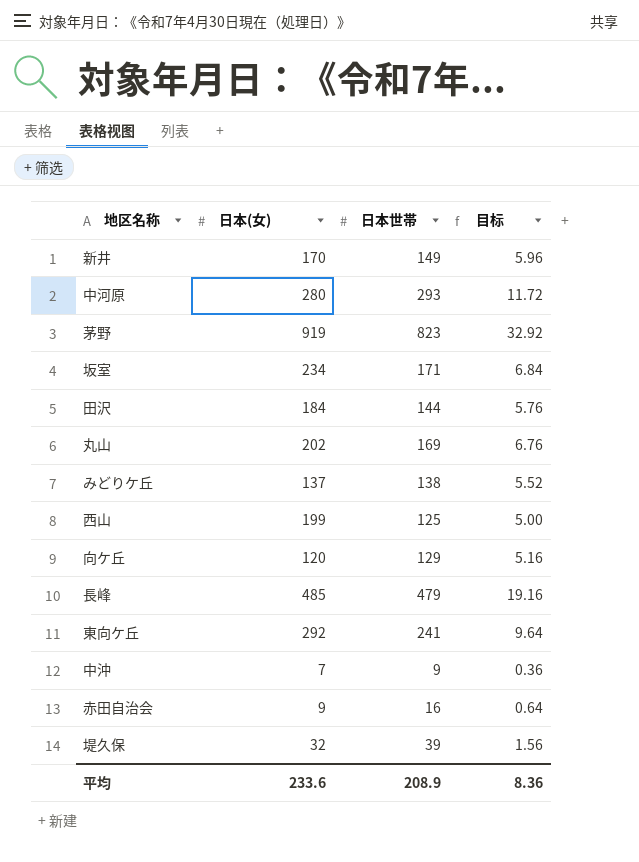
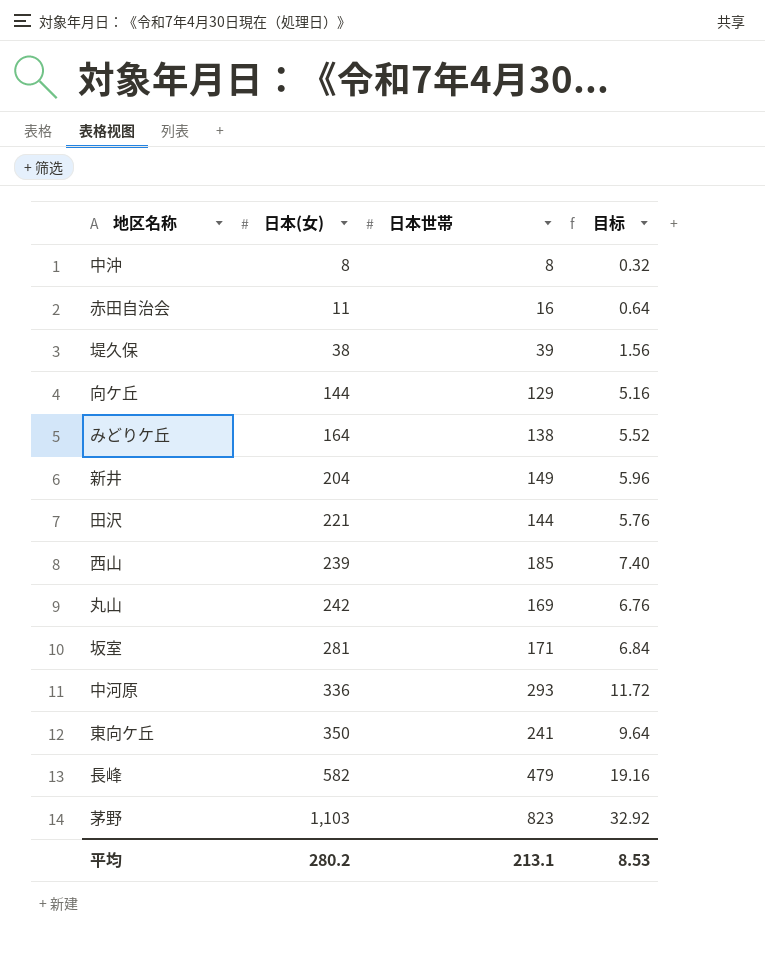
row order: none -> 日本(女) ascending
中沖 | 日本(女): 7 -> 8
中沖 | 日本世帯: 9 -> 8
中沖 | 目标: 0.36 -> 0.32
赤田自治会 | 日本(女): 9 -> 11
堤久保 | 日本(女): 32 -> 38
向ケ丘 | 日本(女): 120 -> 144
みどりケ丘 | 日本(女): 137 -> 164
新井 | 日本(女): 170 -> 204
田沢 | 日本(女): 184 -> 221
西山 | 日本(女): 199 -> 239
西山 | 日本世帯: 125 -> 185
西山 | 目标: 5.00 -> 7.40
丸山 | 日本(女): 202 -> 242
坂室 | 日本(女): 234 -> 281
中河原 | 日本(女): 280 -> 336
東向ケ丘 | 日本(女): 292 -> 350
長峰 | 日本(女): 485 -> 582
茅野 | 日本(女): 919 -> 1,103
平均 | 日本(女): 233.6 -> 280.2
平均 | 日本世帯: 208.9 -> 213.1
平均 | 目标: 8.36 -> 8.53

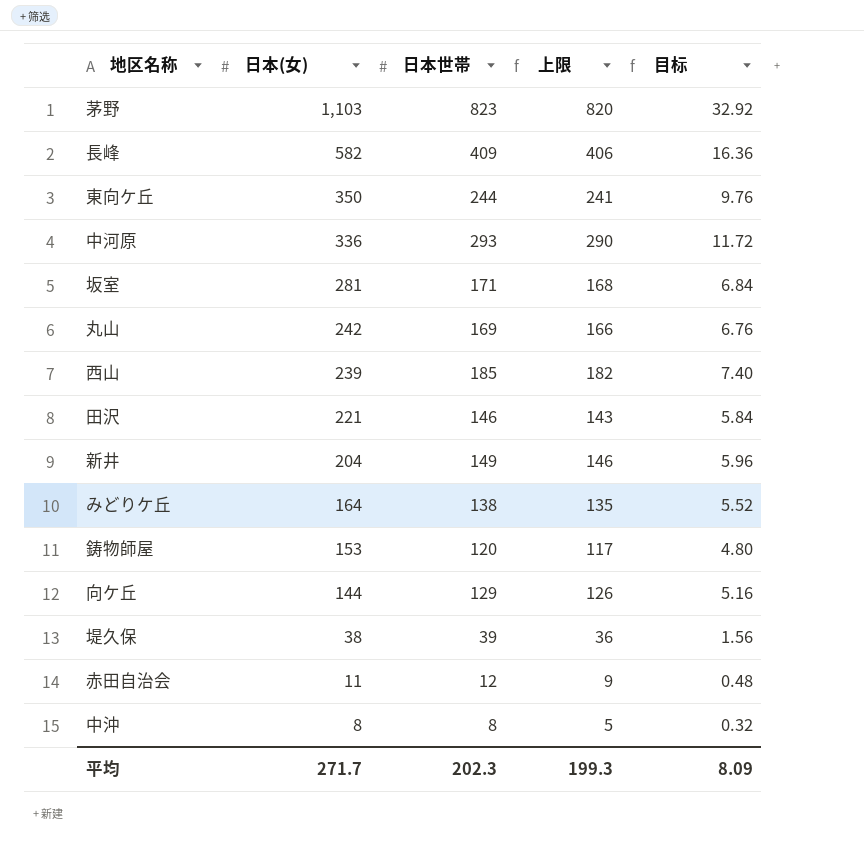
row order: 日本(女) ascending -> 日本(女) descending
column 上限 | formula: none -> [日本世帯] - 3
長峰 | 日本世帯: 479 -> 409
長峰 | 目标: 19.16 -> 16.36
東向ケ丘 | 日本世帯: 241 -> 244
東向ケ丘 | 目标: 9.64 -> 9.76
田沢 | 日本世帯: 144 -> 146
田沢 | 目标: 5.76 -> 5.84
row 鋳物師屋: none -> 153 | 120 | 117 | 4.80
赤田自治会 | 日本世帯: 16 -> 12
赤田自治会 | 目标: 0.64 -> 0.48
平均 | 日本(女): 280.2 -> 271.7
平均 | 日本世帯: 213.1 -> 202.3
平均 | 目标: 8.53 -> 8.09

